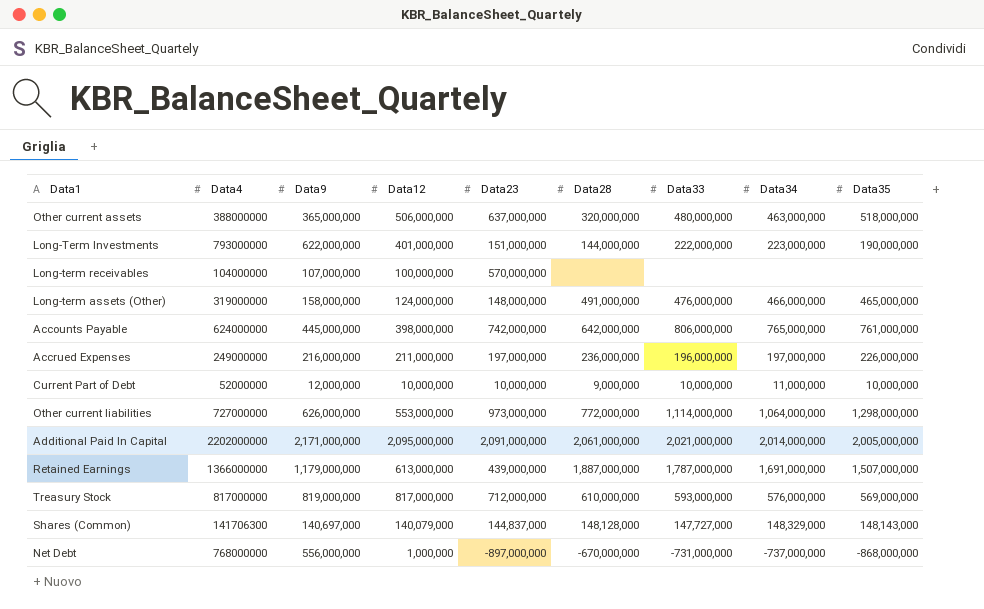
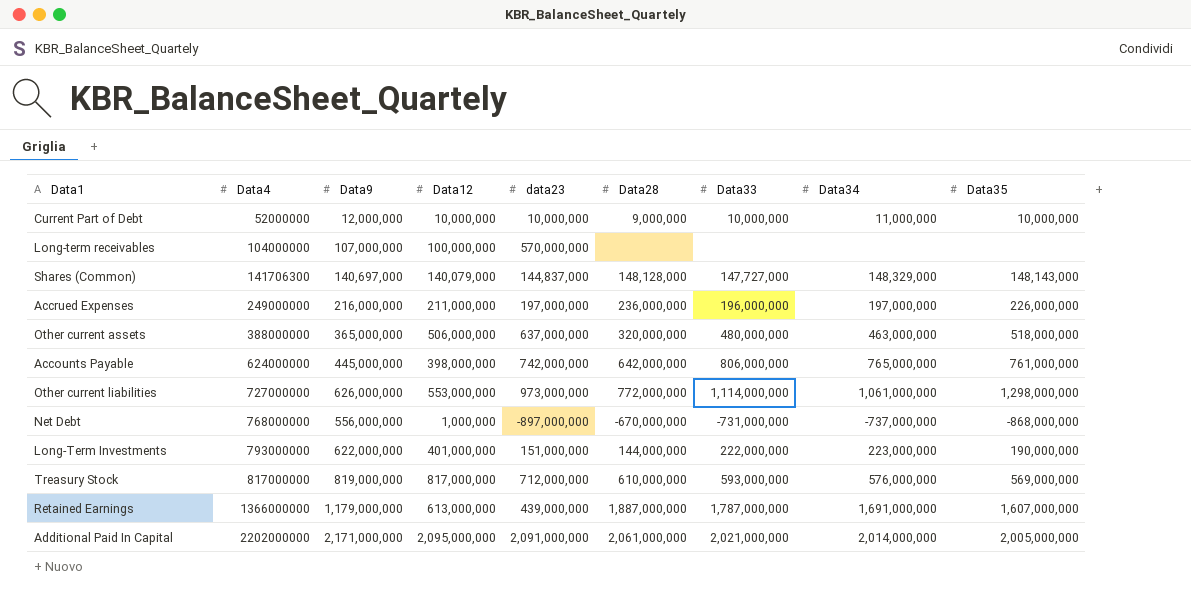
row order: none -> Data4 ascending
column name: Data23 -> data23
row Long-term assets (Other): 319000000 | 158,000,000 | 124,000,000 | 148,000,000 | 491,000,000 | 476,000,000 | 466,000,000 | 465,000,000 -> none
Other current liabilities | Data34: 1,064,000,000 -> 1,061,000,000
Retained Earnings | Data35: 1,507,000,000 -> 1,607,000,000

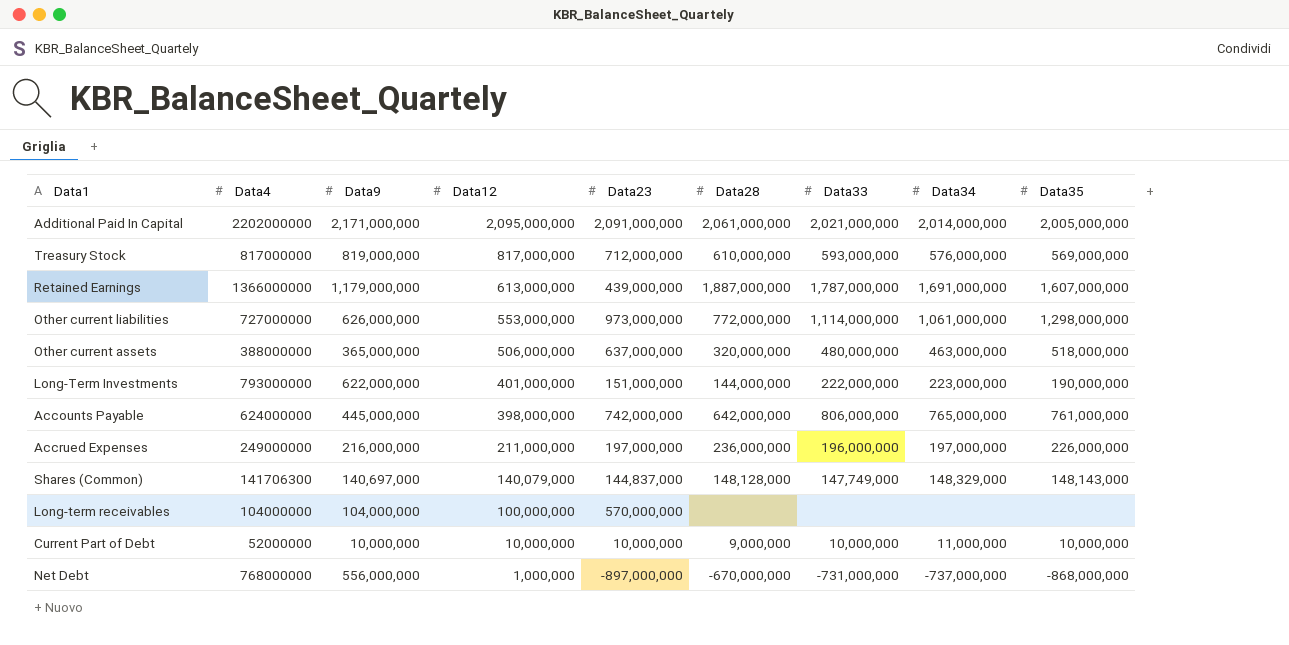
row order: Data4 ascending -> Data12 descending
column name: data23 -> Data23
Shares (Common) | Data33: 147,727,000 -> 147,749,000
Long-term receivables | Data9: 107,000,000 -> 104,000,000
Current Part of Debt | Data9: 12,000,000 -> 10,000,000

